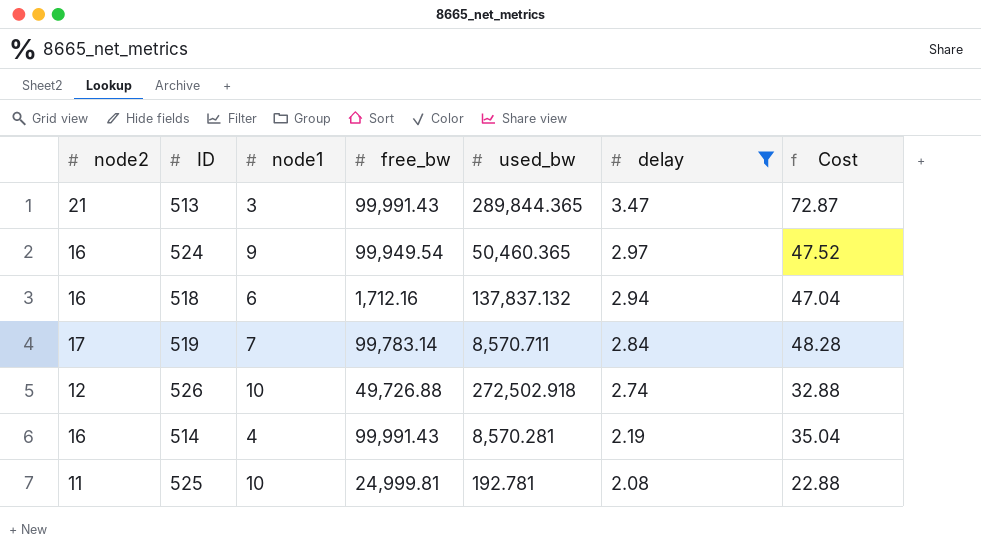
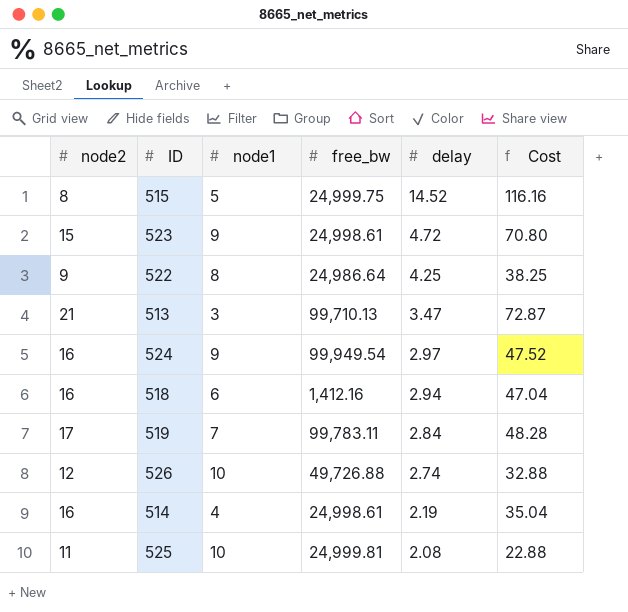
filter: delay <= 3.47 -> none
column used_bw | position: 5 -> none
513 | free_bw: 99,991.43 -> 99,710.13
518 | free_bw: 1,712.16 -> 1,412.16
519 | free_bw: 99,783.14 -> 99,783.11
514 | free_bw: 99,991.43 -> 24,998.61

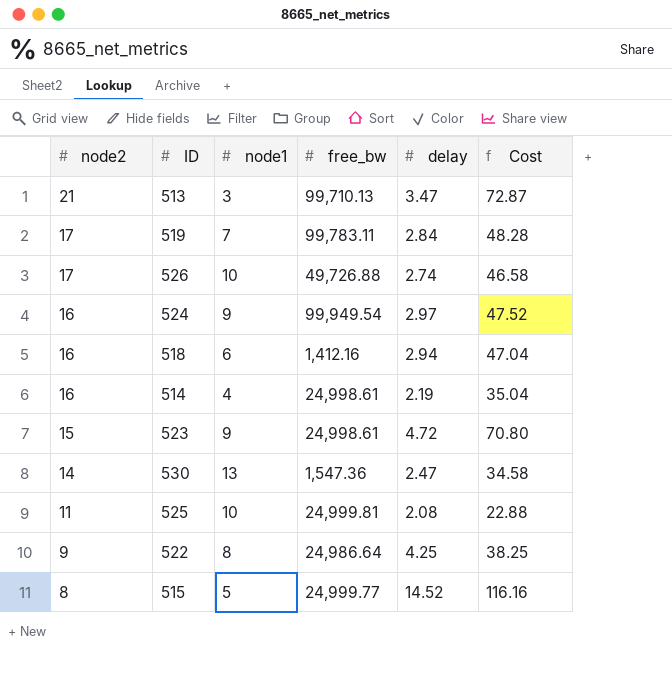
row order: delay descending -> node2 descending
526 | node2: 12 -> 17
526 | Cost: 32.88 -> 46.58
row 530: none -> 14 | 13 | 1,547.36 | 2.47 | 34.58
515 | free_bw: 24,999.75 -> 24,999.77

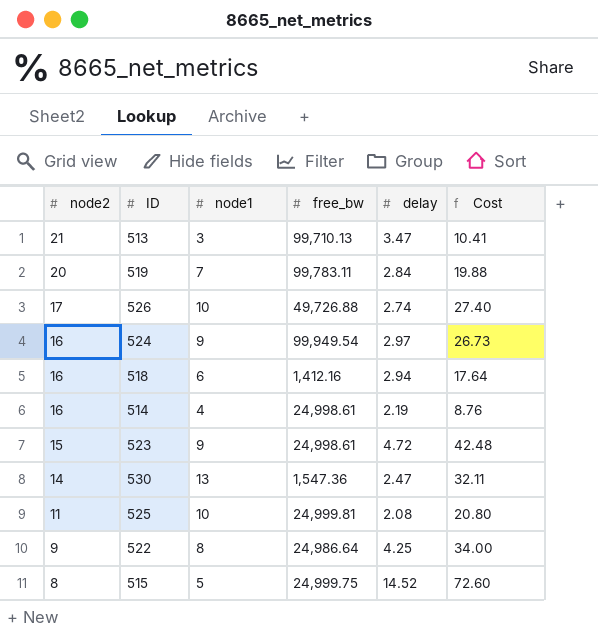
column Cost | formula: [node2] * [delay] -> [node1] * [delay]
519 | node2: 17 -> 20
515 | free_bw: 24,999.77 -> 24,999.75

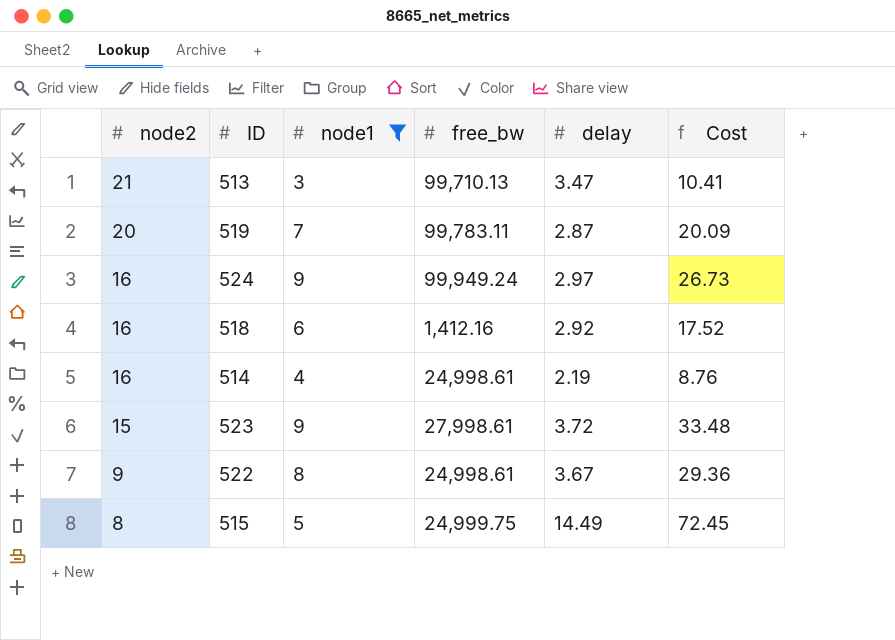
filter: none -> node1 <= 9
519 | delay: 2.84 -> 2.87
519 | Cost: 19.88 -> 20.09
524 | free_bw: 99,949.54 -> 99,949.24
518 | delay: 2.94 -> 2.92
518 | Cost: 17.64 -> 17.52
523 | free_bw: 24,998.61 -> 27,998.61
523 | delay: 4.72 -> 3.72
523 | Cost: 42.48 -> 33.48
522 | free_bw: 24,986.64 -> 24,998.61
522 | delay: 4.25 -> 3.67
522 | Cost: 34.00 -> 29.36
515 | delay: 14.52 -> 14.49
515 | Cost: 72.60 -> 72.45

